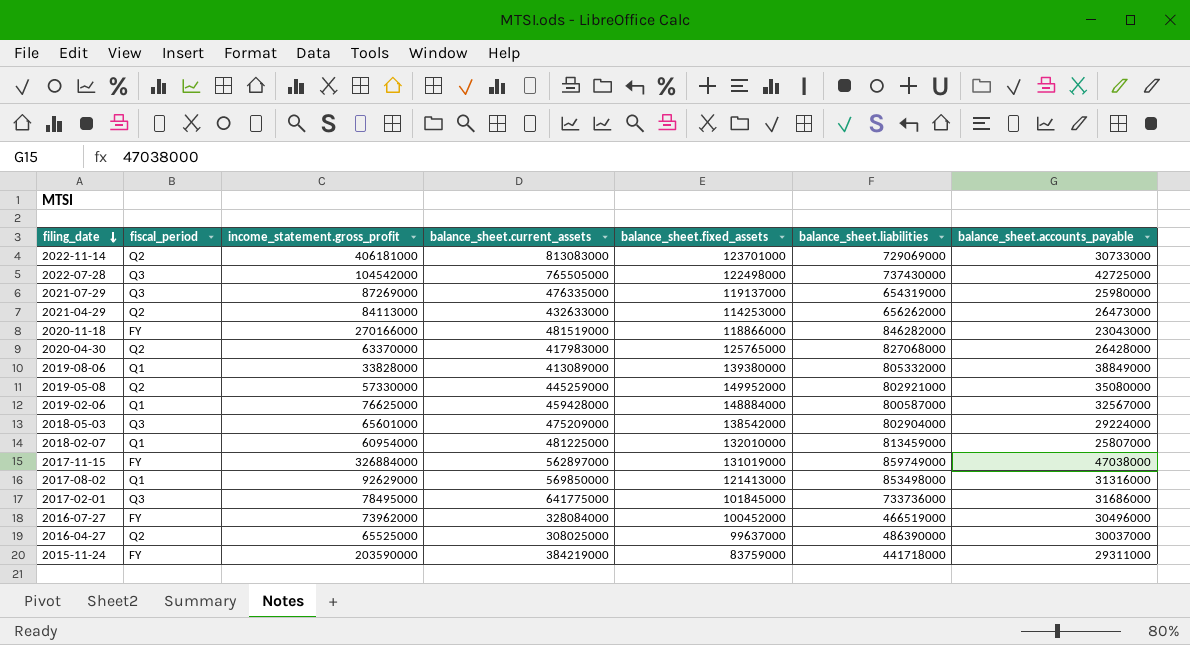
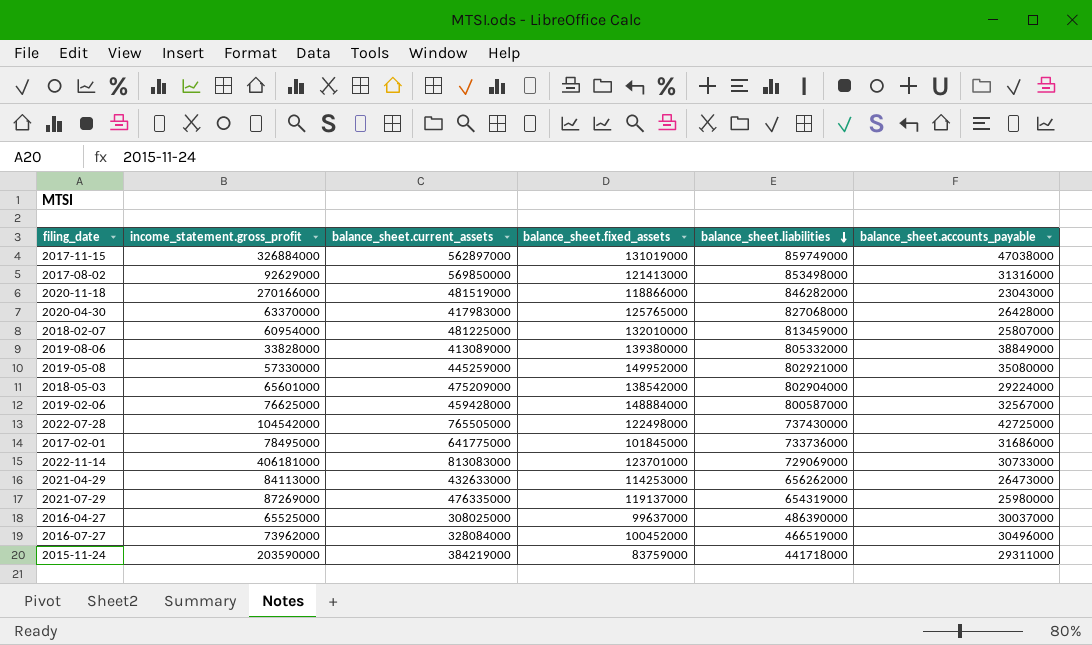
row order: filing_date descending -> balance_sheet.liabilities descending
column fiscal_period | position: 2 -> none

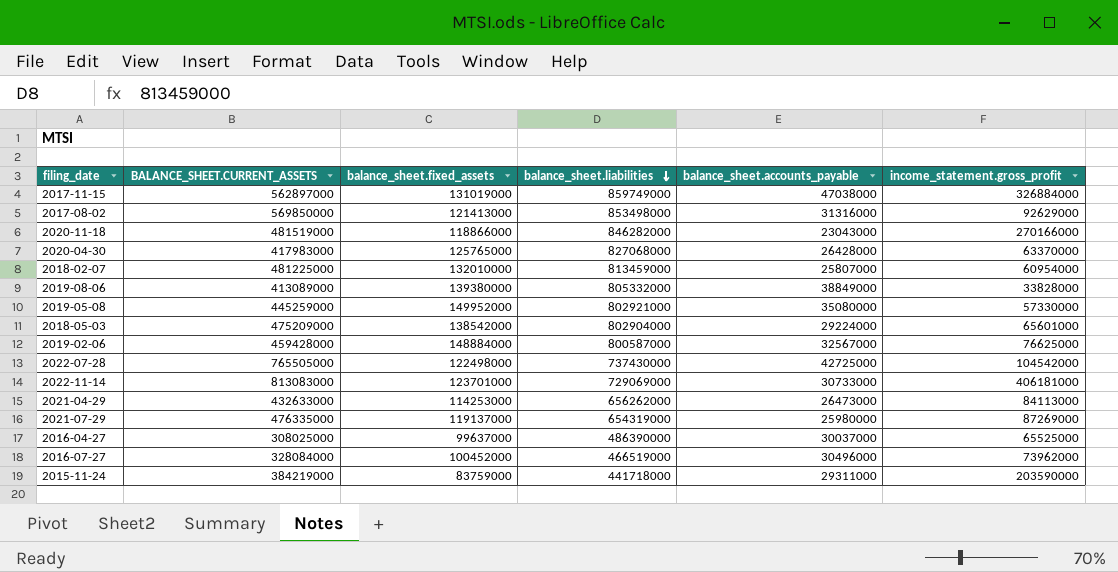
column name: balance_sheet.current_assets -> BALANCE_SHEET.CURRENT_ASSETS
column income_statement.gross_profit | position: 2 -> 6
row 2017-02-01: 78495000 | 641775000 | 101845000 | 733736000 | 31686000 -> none

